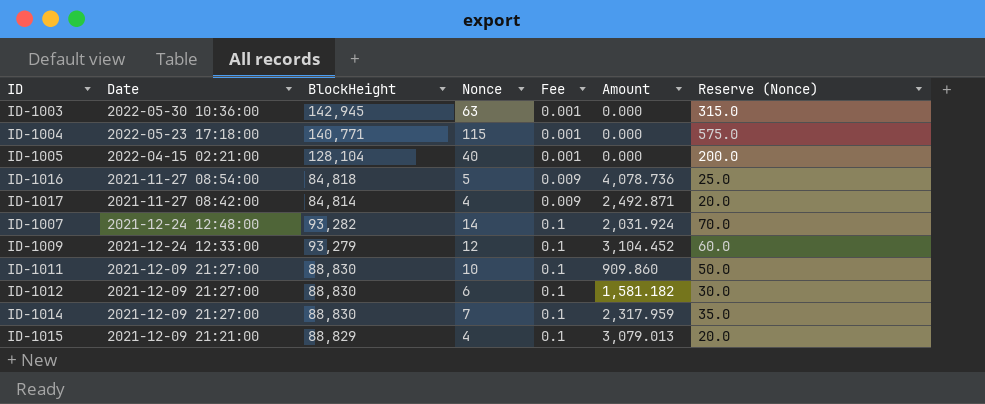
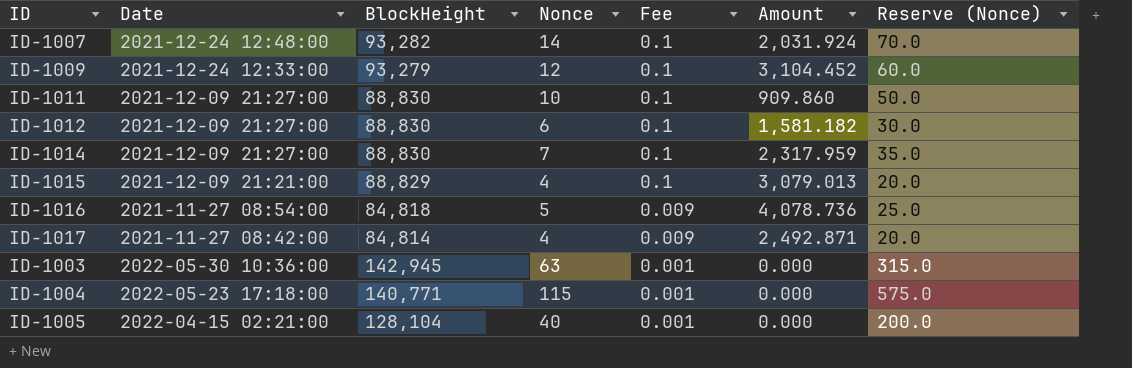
row order: Fee ascending -> Fee descending

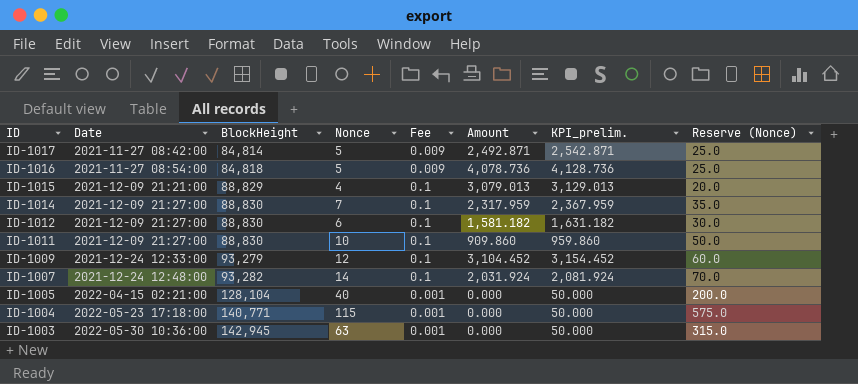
row order: Fee descending -> ID descending
column KPI_prelim. | formula: none -> [Amount] + 50
ID-1017 | Nonce: 4 -> 5
ID-1017 | Reserve (Nonce): 20.0 -> 25.0

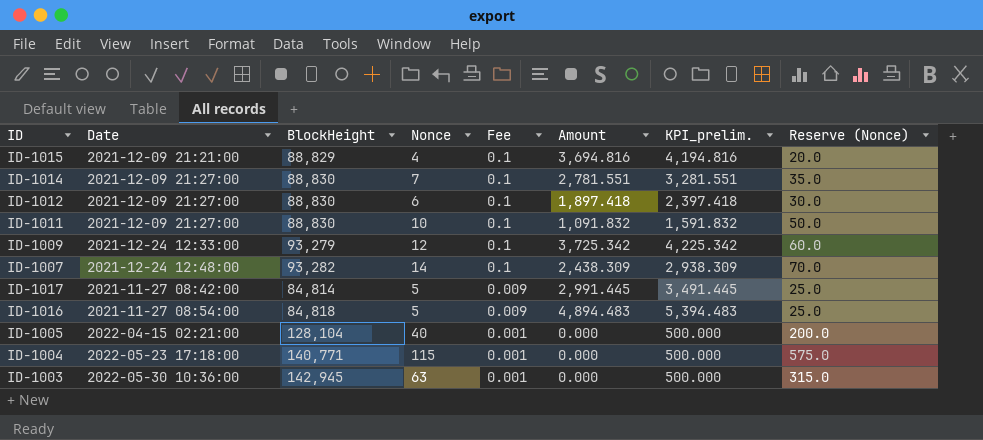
row order: ID descending -> Fee descending
column KPI_prelim. | formula: [Amount] + 50 -> [Amount] + 500
ID-1015 | Amount: 3,079.013 -> 3,694.816
ID-1014 | Amount: 2,317.959 -> 2,781.551
ID-1012 | Amount: 1,581.182 -> 1,897.418
ID-1011 | Amount: 909.860 -> 1,091.832
ID-1009 | Amount: 3,104.452 -> 3,725.342
ID-1007 | Amount: 2,031.924 -> 2,438.309
ID-1017 | Amount: 2,492.871 -> 2,991.445
ID-1016 | Amount: 4,078.736 -> 4,894.483

